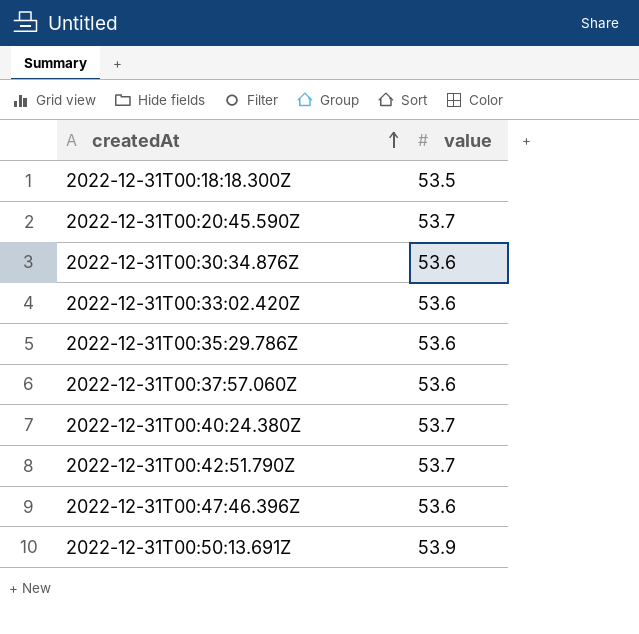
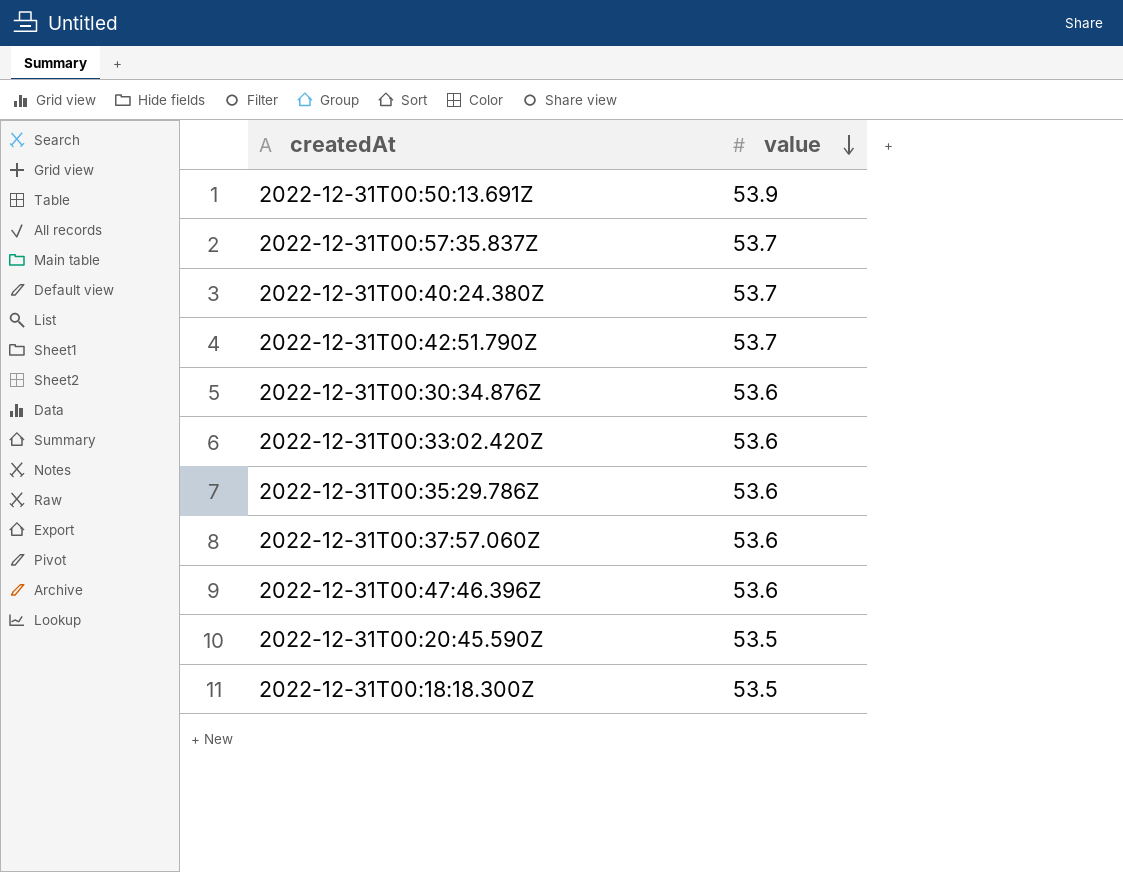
row order: createdAt ascending -> value descending
row 2022-12-31T00:57:35.837Z: none -> 53.7
2022-12-31T00:20:45.590Z | value: 53.7 -> 53.5

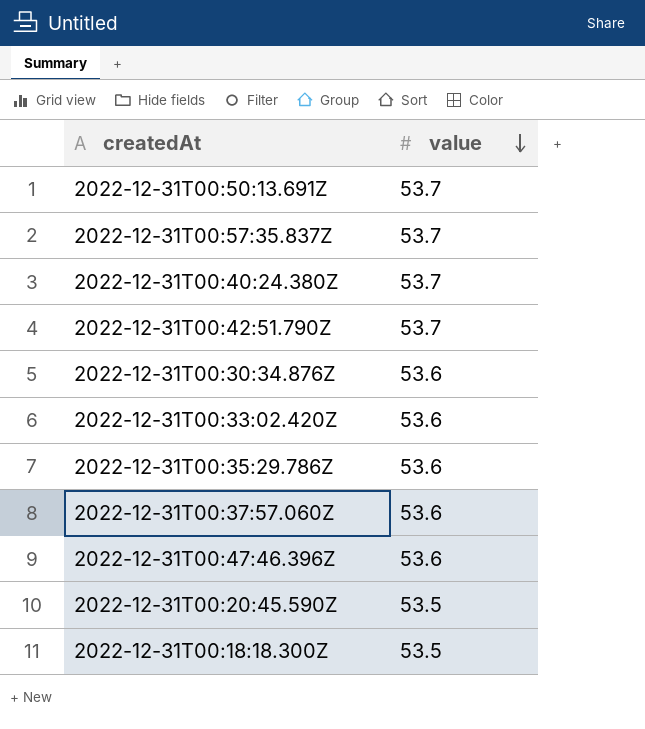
2022-12-31T00:50:13.691Z | value: 53.9 -> 53.7

